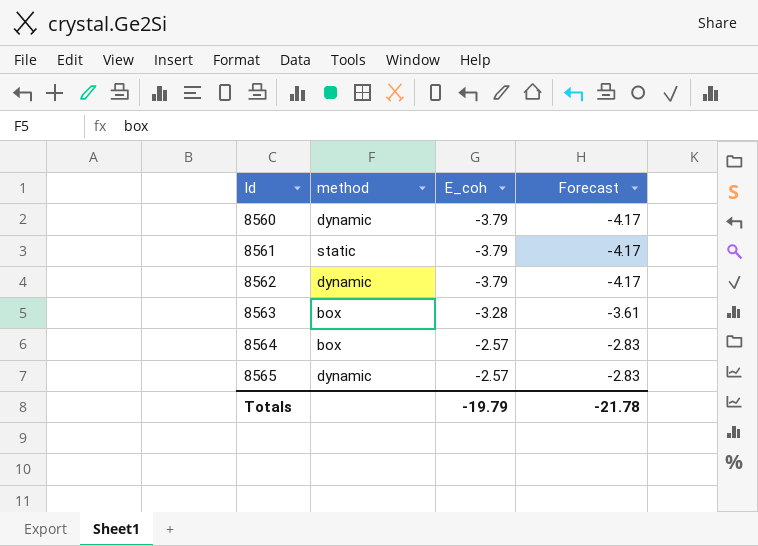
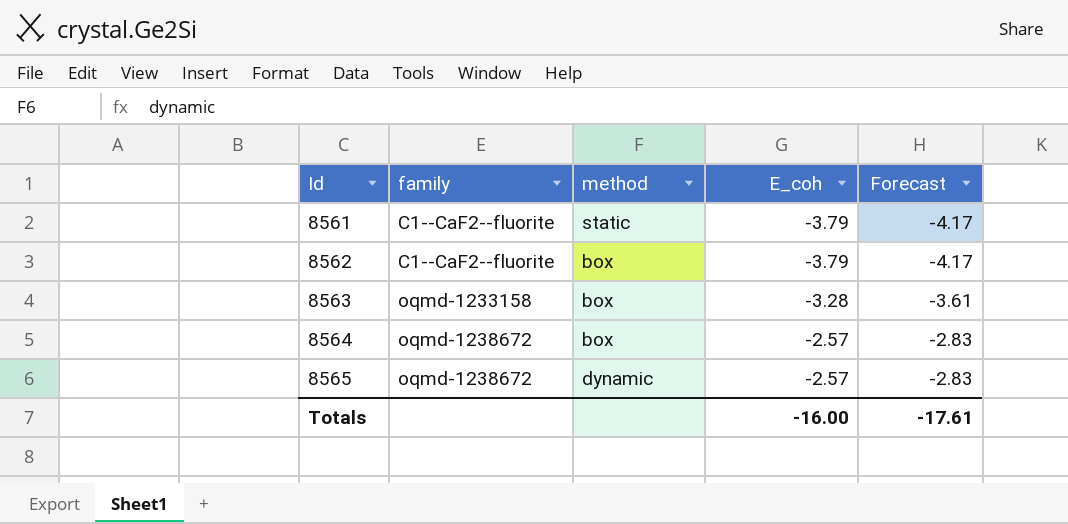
column family | position: none -> 2
row 8560: dynamic | -3.79 | -4.17 -> none
8562 | method: dynamic -> box
Totals | E_coh: -19.79 -> -16.00
Totals | Forecast: -21.78 -> -17.61

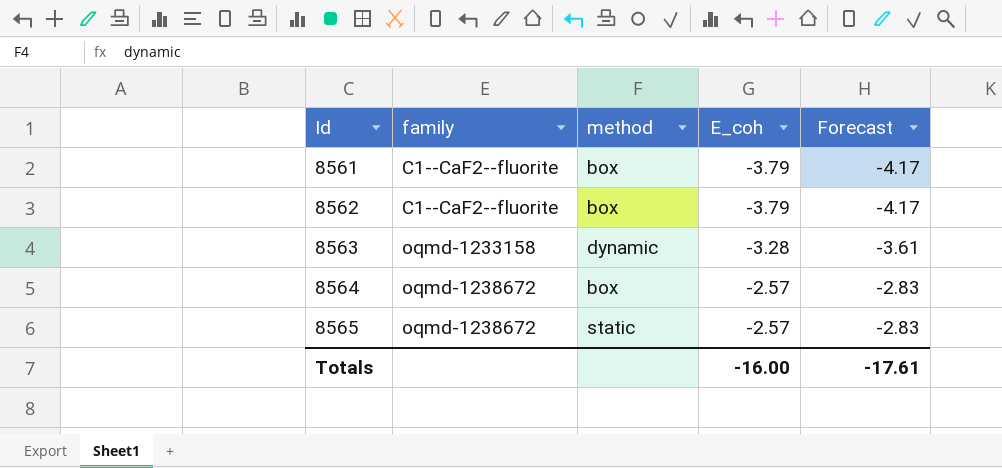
8561 | method: static -> box
8563 | method: box -> dynamic
8565 | method: dynamic -> static

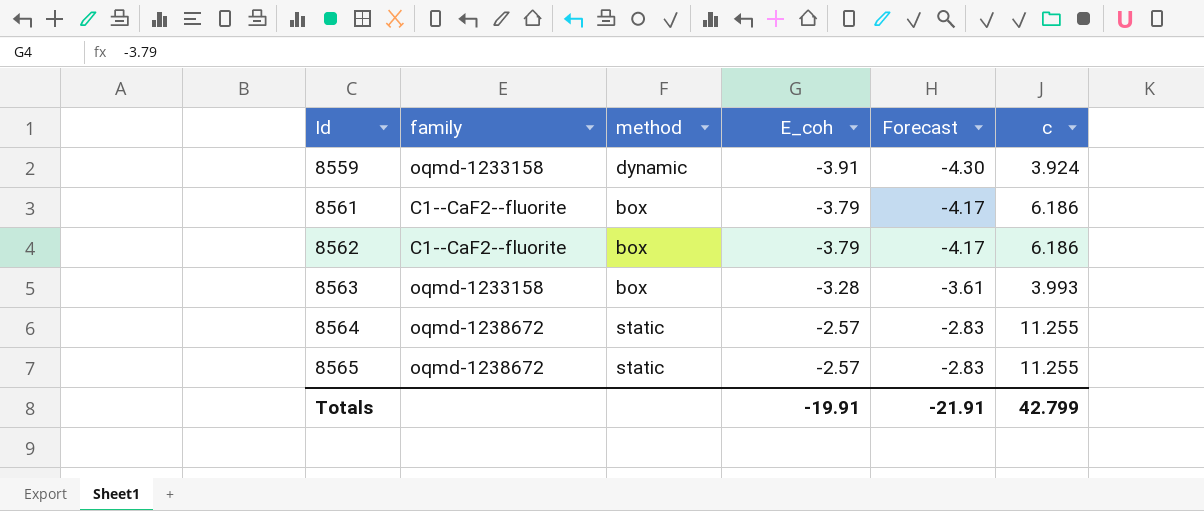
column c | position: none -> 6
row 8559: none -> oqmd-1233158 | dynamic | -3.91 | -4.30 | 3.924
8563 | method: dynamic -> box
8564 | method: box -> static
Totals | E_coh: -16.00 -> -19.91
Totals | Forecast: -17.61 -> -21.91

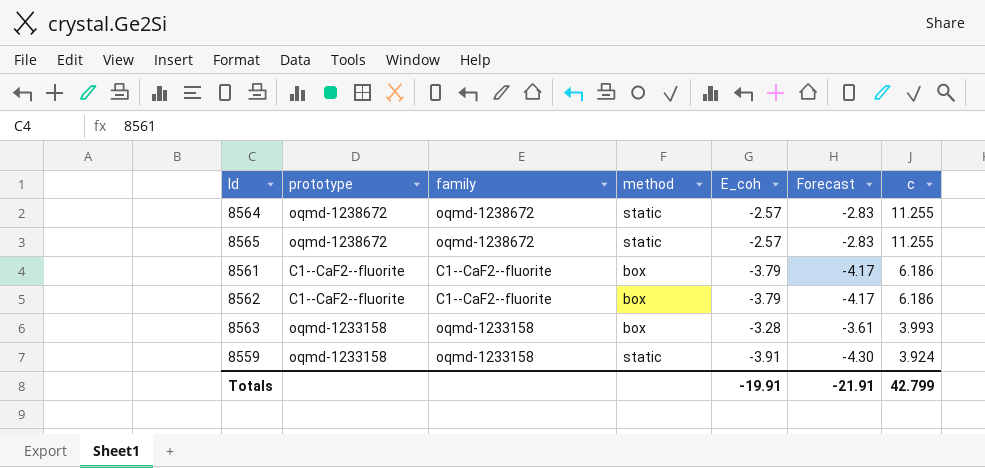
row order: Id ascending -> c descending
column prototype | position: none -> 2
8559 | method: dynamic -> static

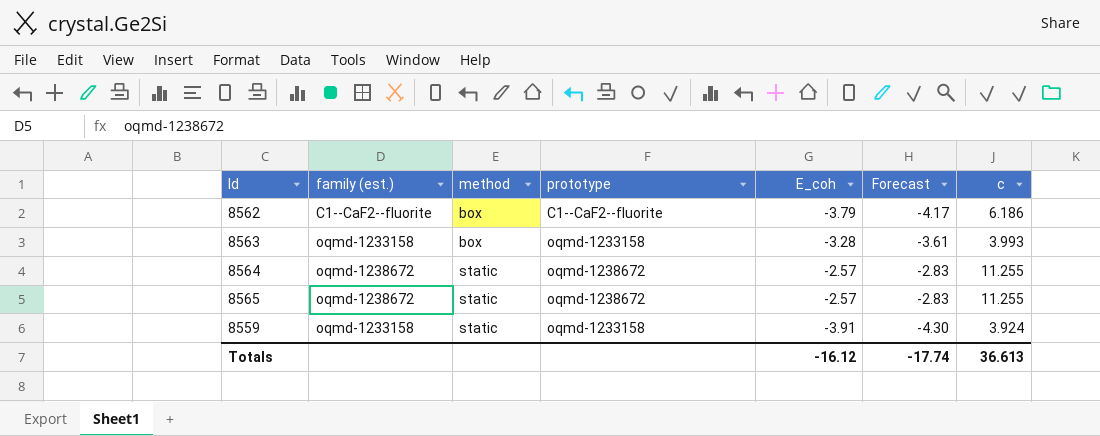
row order: c descending -> method ascending
column name: family -> family (est.)
column prototype | position: 2 -> 4
row 8561: C1--CaF2--fluorite | C1--CaF2--fluorite | box | -3.79 | -4.17 | 6.186 -> none
Totals | E_coh: -19.91 -> -16.12
Totals | Forecast: -21.91 -> -17.74
Totals | c: 42.799 -> 36.613

